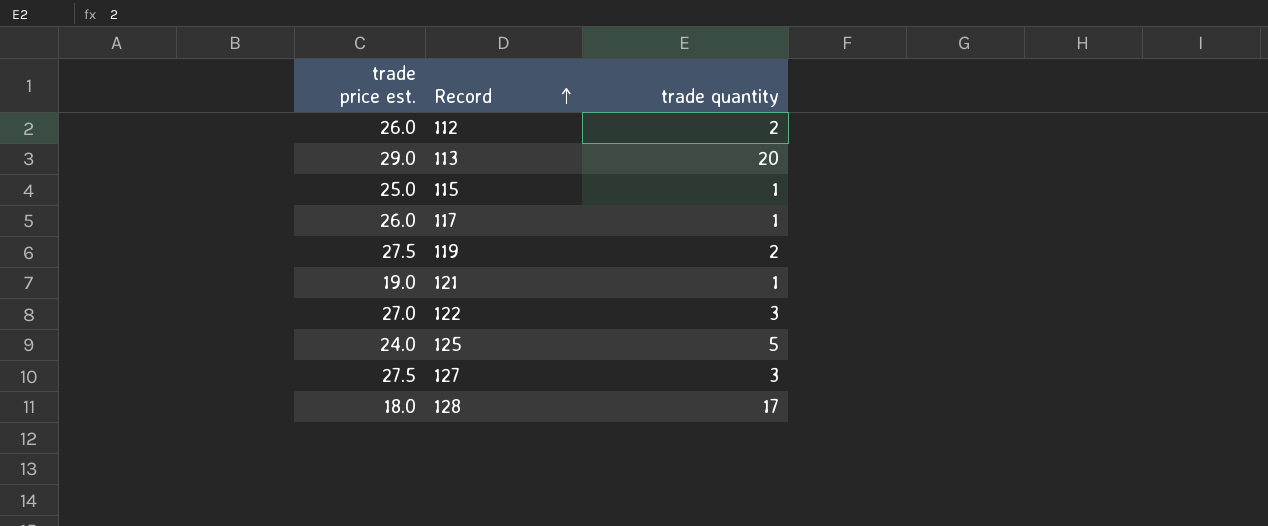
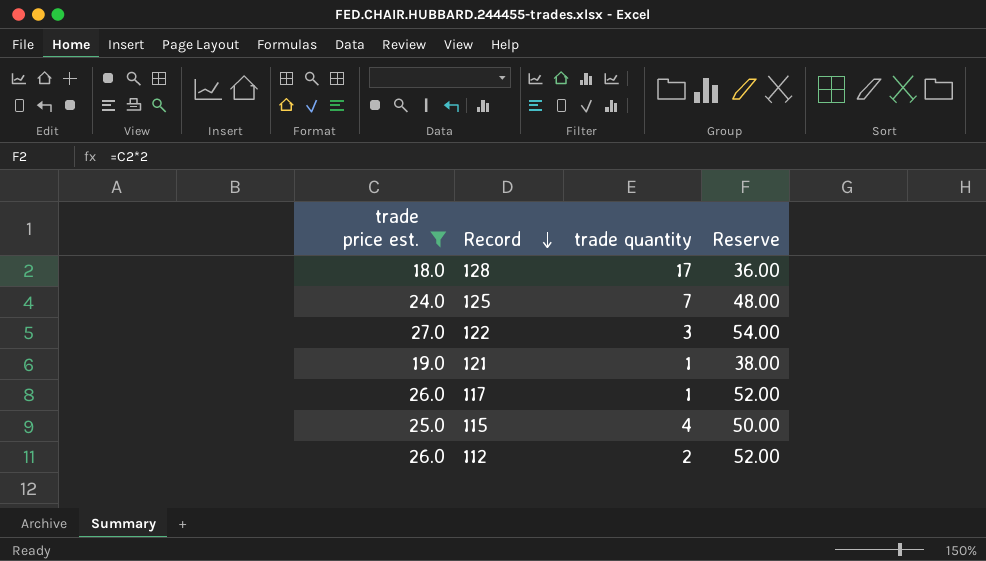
filter: none -> trade price est. <= 27.0
row order: Record ascending -> Record descending
column Reserve | formula: none -> [trade price est.] * 2
125 | trade quantity: 5 -> 7
115 | trade quantity: 1 -> 4

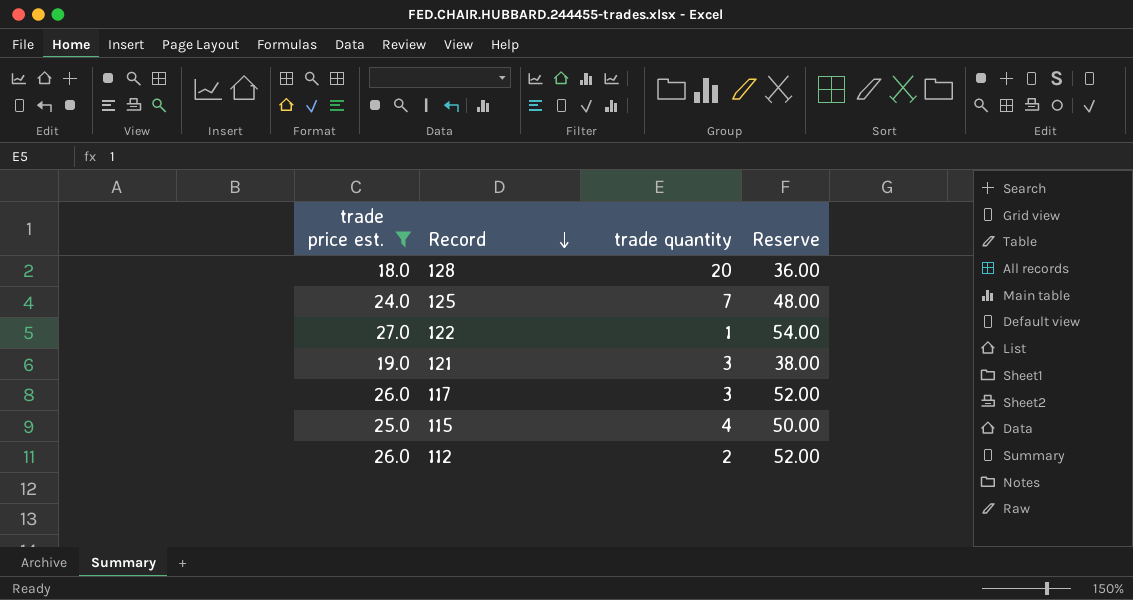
128 | trade quantity: 17 -> 20
122 | trade quantity: 3 -> 1
121 | trade quantity: 1 -> 3
117 | trade quantity: 1 -> 3

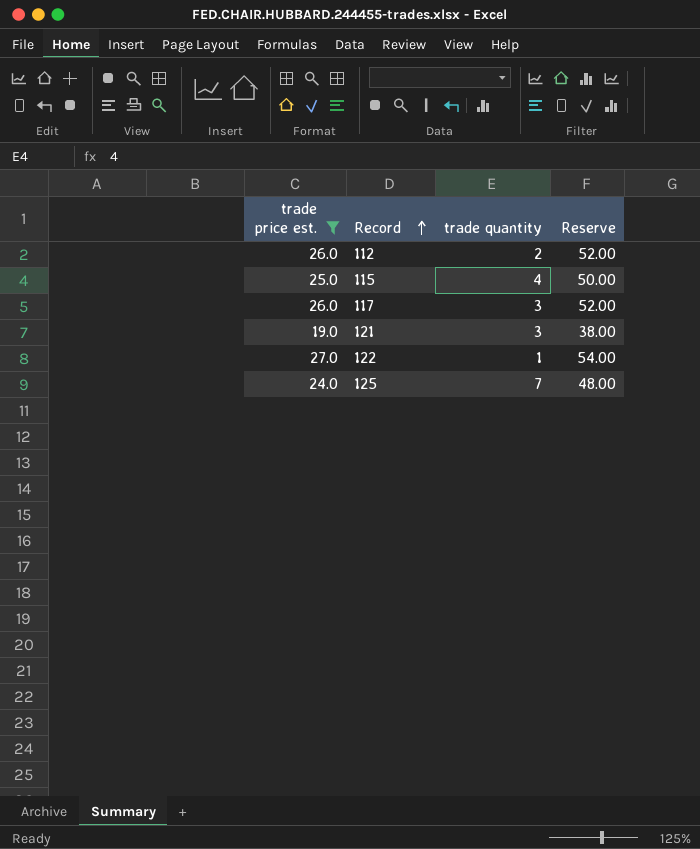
row order: Record descending -> Record ascending
row 128: 18.0 | 20 | 36.00 -> none

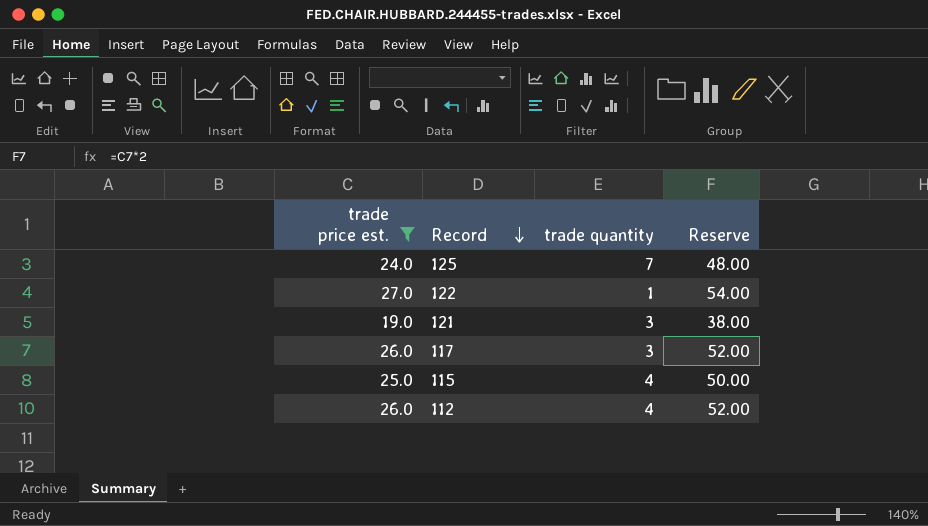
row order: Record ascending -> Record descending
112 | trade quantity: 2 -> 4

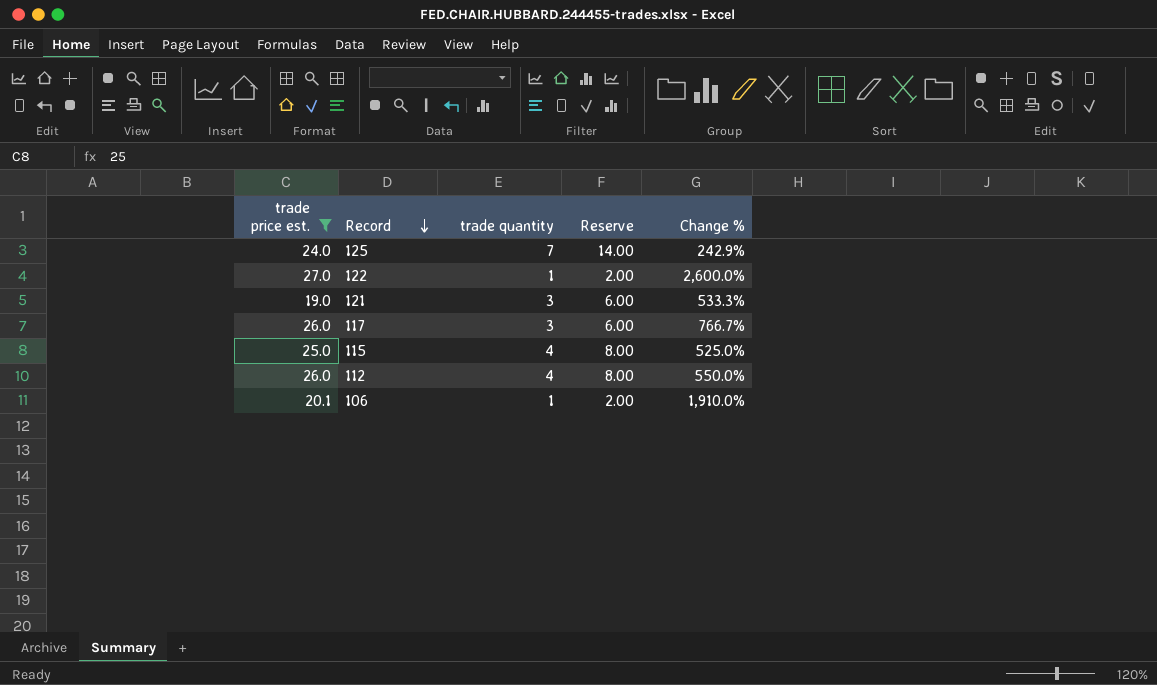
column Reserve | formula: [trade price est.] * 2 -> [trade quantity] * 2
column Change % | formula: none -> ([trade price est.] - [trade quantity]) / [trade quantity]
row 106: none -> 20.1 | 1 | 2.00 | 1,910.0%

